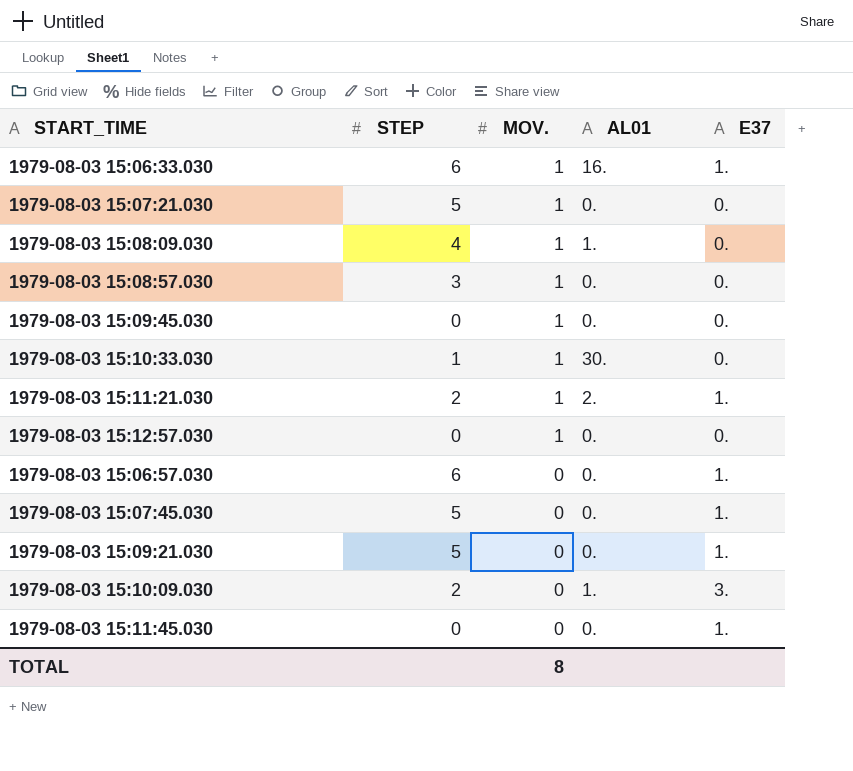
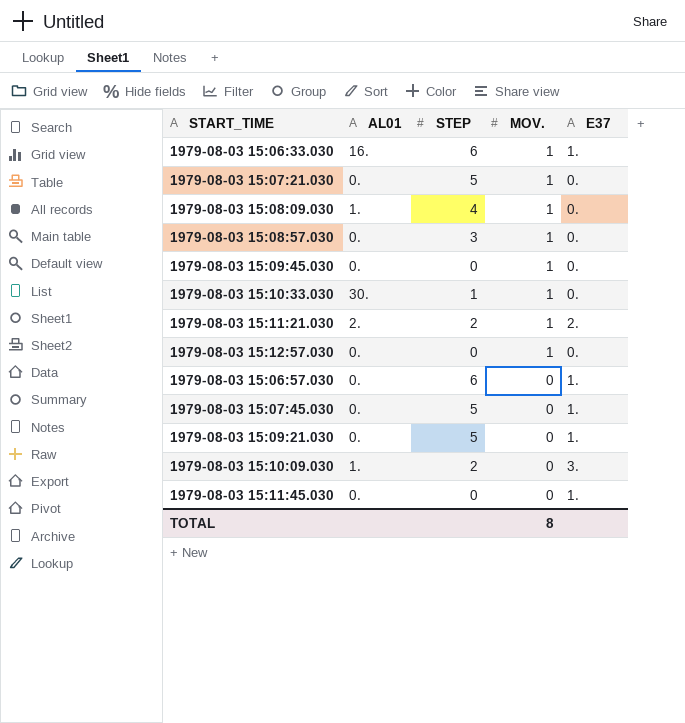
column AL01 | position: 4 -> 2
1979-08-03 15:11:21.030 | E37: 1. -> 2.

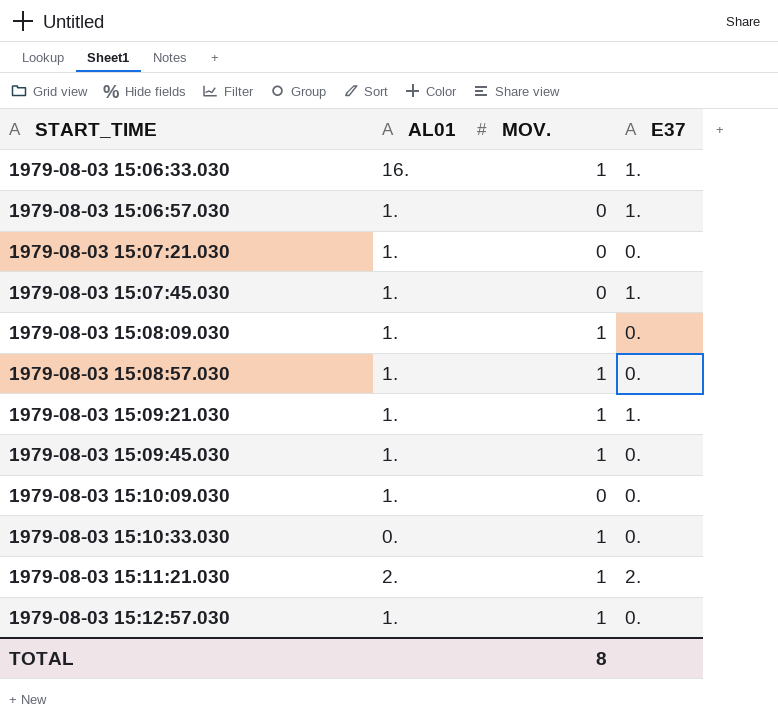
row order: MOV. descending -> START_TIME ascending
column STEP | position: 3 -> none
row 1979-08-03 15:11:45.030: 0. | 0 | 0 | 1. -> none
1979-08-03 15:06:57.030 | AL01: 0. -> 1.
1979-08-03 15:07:21.030 | AL01: 0. -> 1.
1979-08-03 15:07:21.030 | MOV.: 1 -> 0
1979-08-03 15:07:45.030 | AL01: 0. -> 1.
1979-08-03 15:08:57.030 | AL01: 0. -> 1.
1979-08-03 15:09:21.030 | AL01: 0. -> 1.
1979-08-03 15:09:21.030 | MOV.: 0 -> 1
1979-08-03 15:09:45.030 | AL01: 0. -> 1.
1979-08-03 15:10:09.030 | E37: 3. -> 0.
1979-08-03 15:10:33.030 | AL01: 30. -> 0.
1979-08-03 15:12:57.030 | AL01: 0. -> 1.

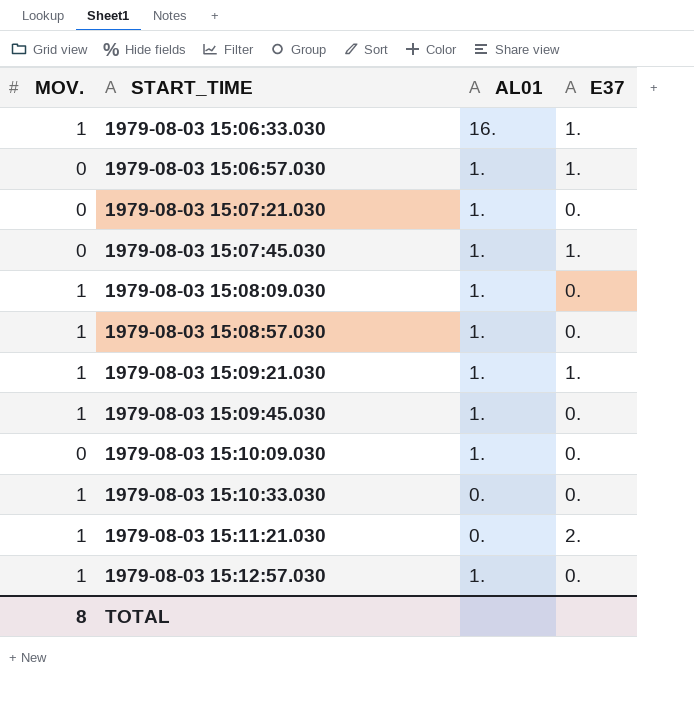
column MOV. | position: 3 -> 1
1979-08-03 15:11:21.030 | AL01: 2. -> 0.

